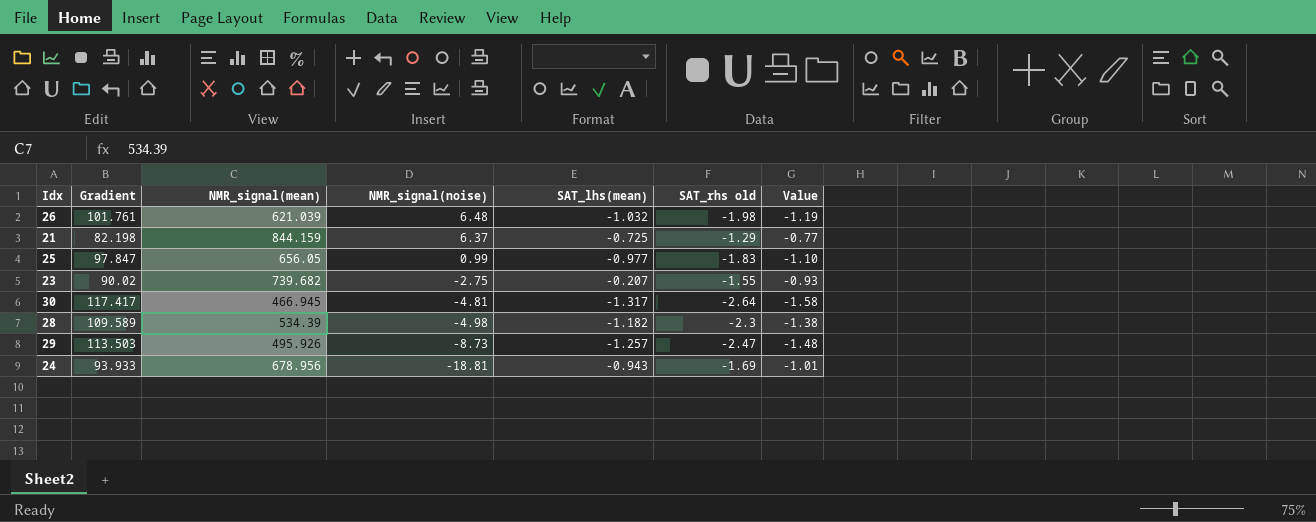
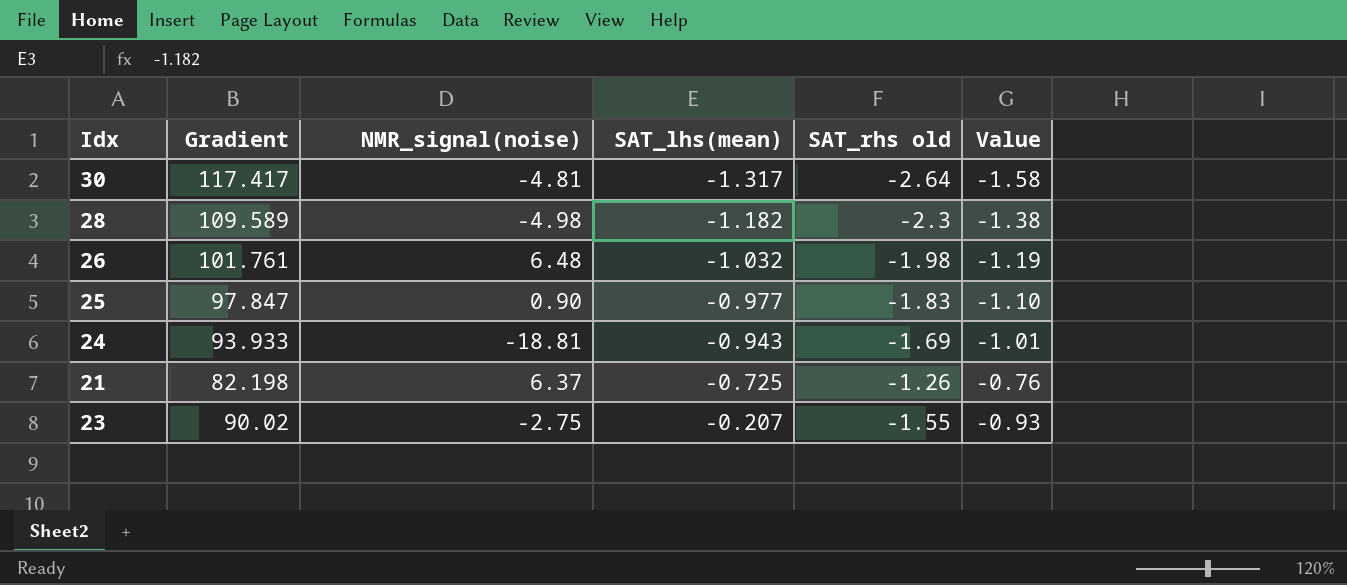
row order: NMR_signal(noise) descending -> SAT_lhs(mean) ascending
column NMR_signal(mean) | position: 3 -> none
row 29: 113.503 | 495.926 | -8.73 | -1.257 | -2.47 | -1.48 -> none
25 | NMR_signal(noise): 0.99 -> 0.90
21 | SAT_rhs old: -1.29 -> -1.26
21 | Value: -0.77 -> -0.76

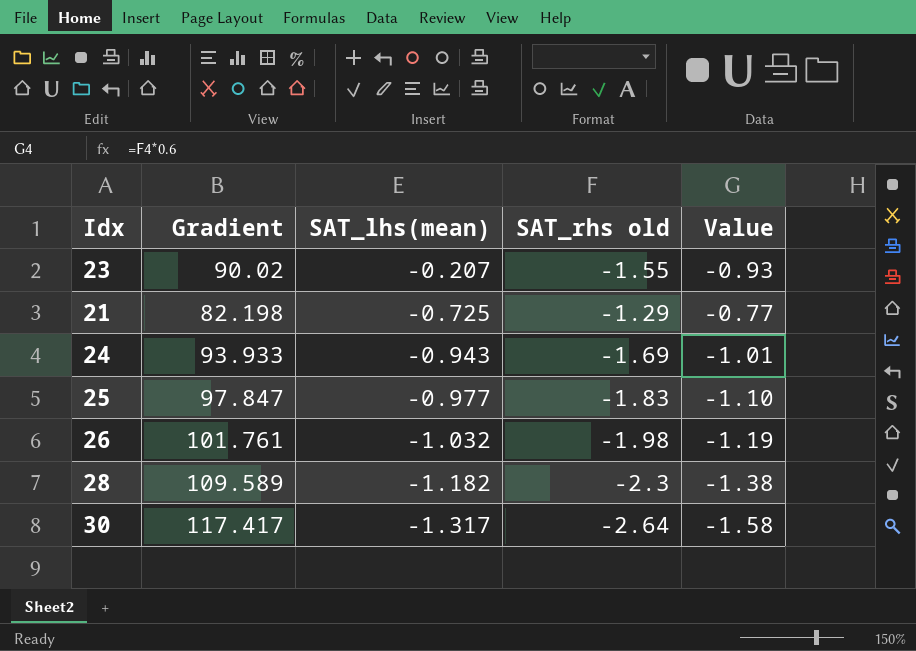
row order: SAT_lhs(mean) ascending -> SAT_lhs(mean) descending
column NMR_signal(noise) | position: 3 -> none
21 | SAT_rhs old: -1.26 -> -1.29
21 | Value: -0.76 -> -0.77

